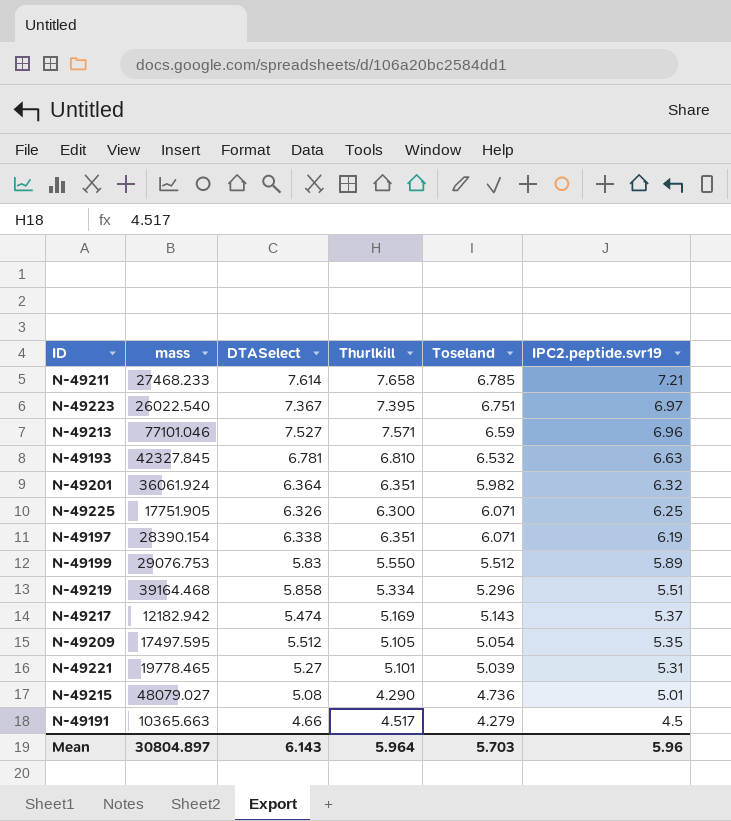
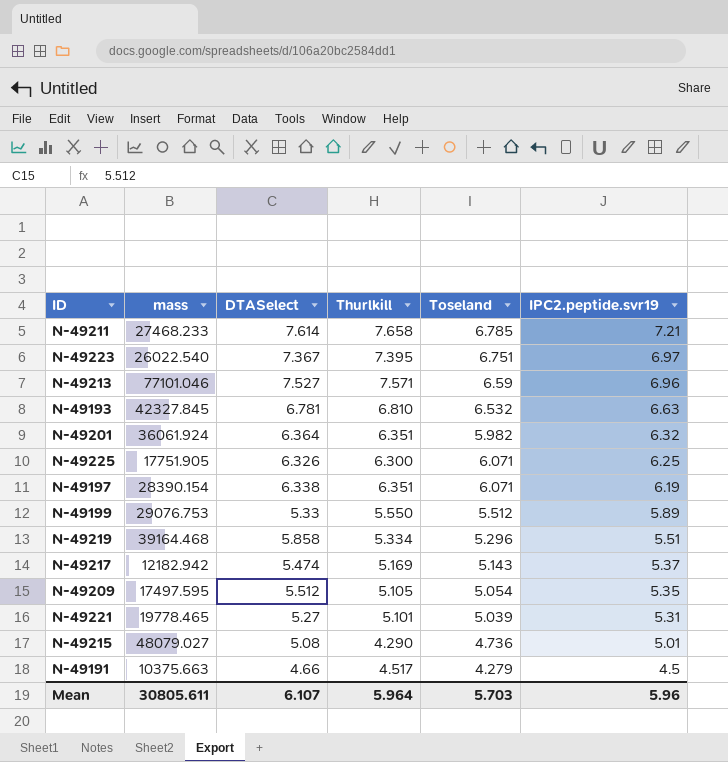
N-49199 | DTASelect: 5.83 -> 5.33
N-49191 | mass: 10365.663 -> 10375.663
Mean | mass: 30804.897 -> 30805.611
Mean | DTASelect: 6.143 -> 6.107

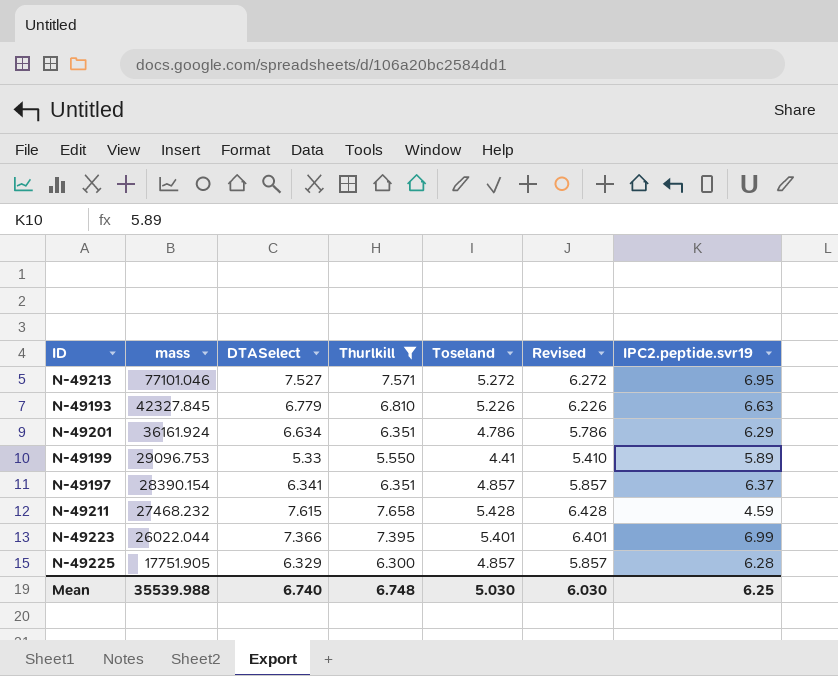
filter: none -> Thurlkill >= 5.550
row order: IPC2.peptide.svr19 descending -> mass descending
column Revised | formula: none -> [Toseland] + 1
N-49213 | Toseland: 6.59 -> 5.272
N-49213 | IPC2.peptide.svr19: 6.96 -> 6.95
N-49193 | DTASelect: 6.781 -> 6.779
N-49193 | Toseland: 6.532 -> 5.226
N-49201 | mass: 36061.924 -> 36161.924
N-49201 | DTASelect: 6.364 -> 6.634
N-49201 | Toseland: 5.982 -> 4.786
N-49201 | IPC2.peptide.svr19: 6.32 -> 6.29
N-49199 | mass: 29076.753 -> 29096.753
N-49199 | Toseland: 5.512 -> 4.41
N-49197 | DTASelect: 6.338 -> 6.341
N-49197 | Toseland: 6.071 -> 4.857
N-49197 | IPC2.peptide.svr19: 6.19 -> 6.37
N-49211 | mass: 27468.233 -> 27468.232
N-49211 | DTASelect: 7.614 -> 7.615
N-49211 | Toseland: 6.785 -> 5.428
N-49211 | IPC2.peptide.svr19: 7.21 -> 4.59
N-49223 | mass: 26022.540 -> 26022.044
N-49223 | DTASelect: 7.367 -> 7.366
N-49223 | Toseland: 6.751 -> 5.401
N-49223 | IPC2.peptide.svr19: 6.97 -> 6.99
N-49225 | DTASelect: 6.326 -> 6.329
N-49225 | Toseland: 6.071 -> 4.857
N-49225 | IPC2.peptide.svr19: 6.25 -> 6.28
Mean | mass: 30805.611 -> 35539.988
Mean | DTASelect: 6.107 -> 6.740
Mean | Thurlkill: 5.964 -> 6.748
Mean | Toseland: 5.703 -> 5.030
Mean | IPC2.peptide.svr19: 5.96 -> 6.25

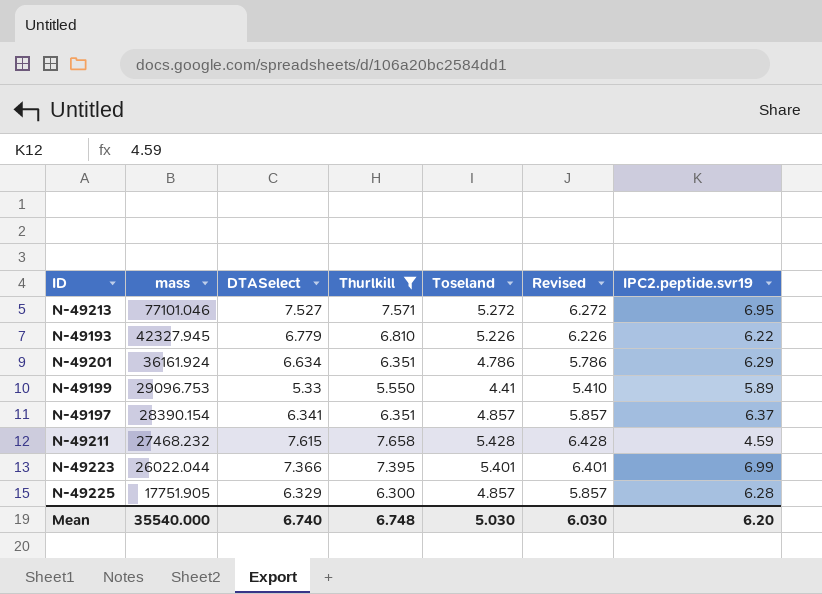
N-49193 | mass: 42327.845 -> 42327.945
N-49193 | IPC2.peptide.svr19: 6.63 -> 6.22
Mean | mass: 35539.988 -> 35540.000
Mean | IPC2.peptide.svr19: 6.25 -> 6.20

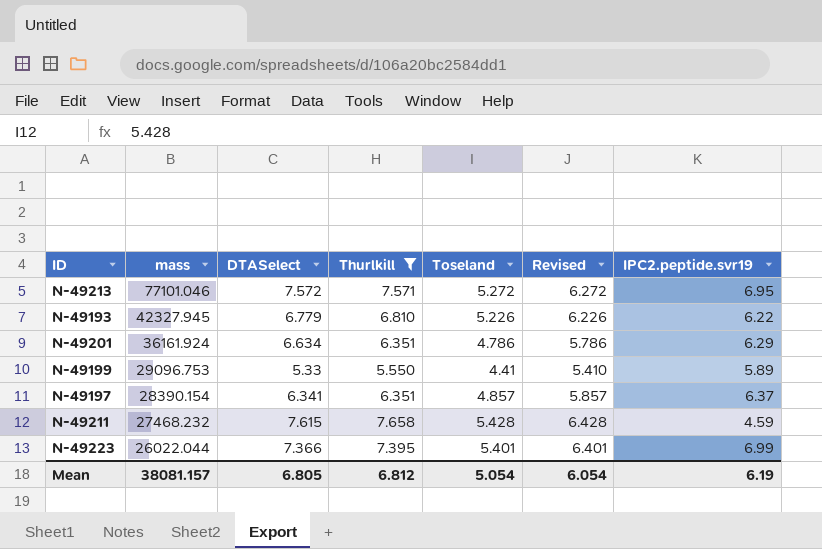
row N-49225: 17751.905 | 6.329 | 6.300 | 4.857 | 5.857 | 6.28 -> none
N-49213 | DTASelect: 7.527 -> 7.572
Mean | mass: 35540.000 -> 38081.157
Mean | DTASelect: 6.740 -> 6.805
Mean | Thurlkill: 6.748 -> 6.812
Mean | Toseland: 5.030 -> 5.054
Mean | Revised: 6.030 -> 6.054
Mean | IPC2.peptide.svr19: 6.20 -> 6.19

